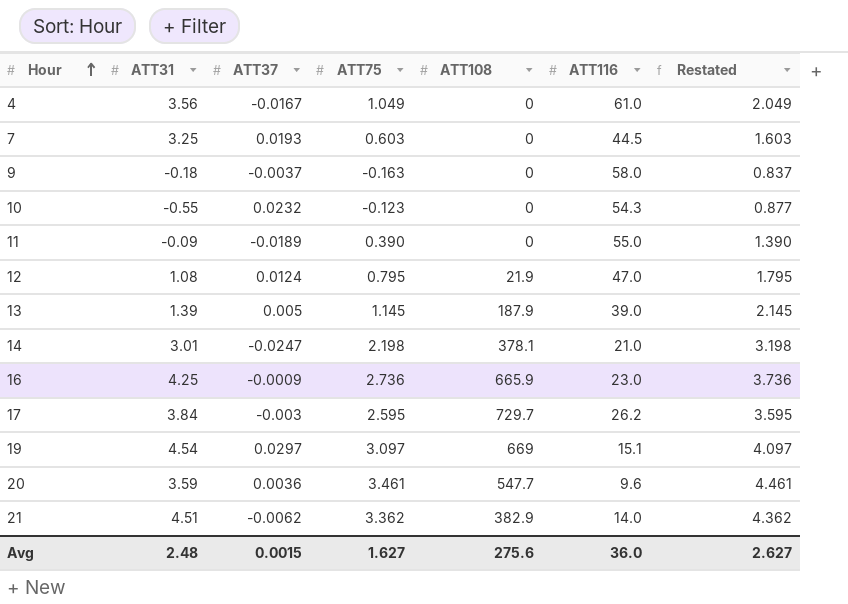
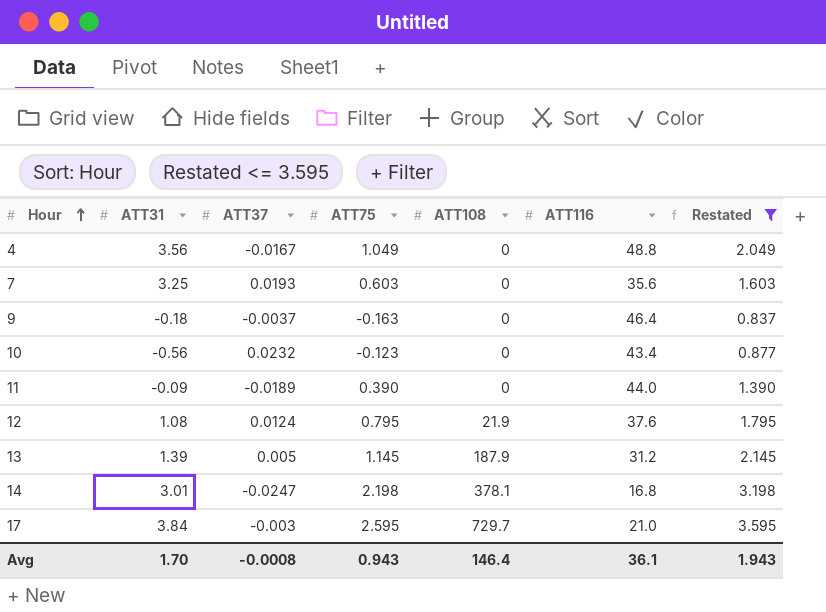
filter: none -> Restated <= 3.595
4 | ATT116: 61.0 -> 48.8
7 | ATT116: 44.5 -> 35.6
9 | ATT116: 58.0 -> 46.4
10 | ATT31: -0.55 -> -0.56
10 | ATT116: 54.3 -> 43.4
11 | ATT116: 55.0 -> 44.0
12 | ATT116: 47.0 -> 37.6
13 | ATT116: 39.0 -> 31.2
14 | ATT116: 21.0 -> 16.8
17 | ATT116: 26.2 -> 21.0
Avg | ATT31: 2.48 -> 1.70
Avg | ATT37: 0.0015 -> -0.0008
Avg | ATT75: 1.627 -> 0.943
Avg | ATT108: 275.6 -> 146.4
Avg | ATT116: 36.0 -> 36.1
Avg | Restated: 2.627 -> 1.943

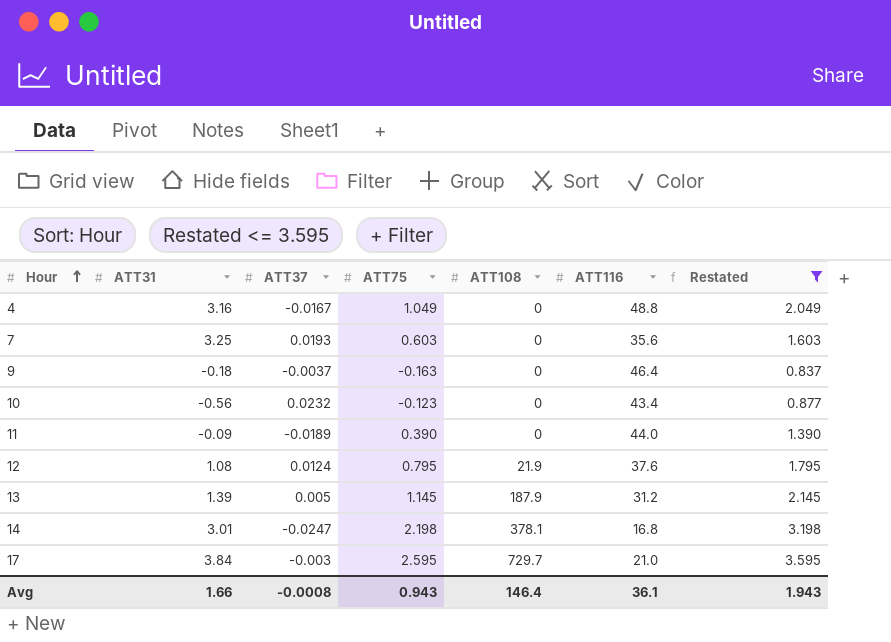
4 | ATT31: 3.56 -> 3.16
Avg | ATT31: 1.70 -> 1.66

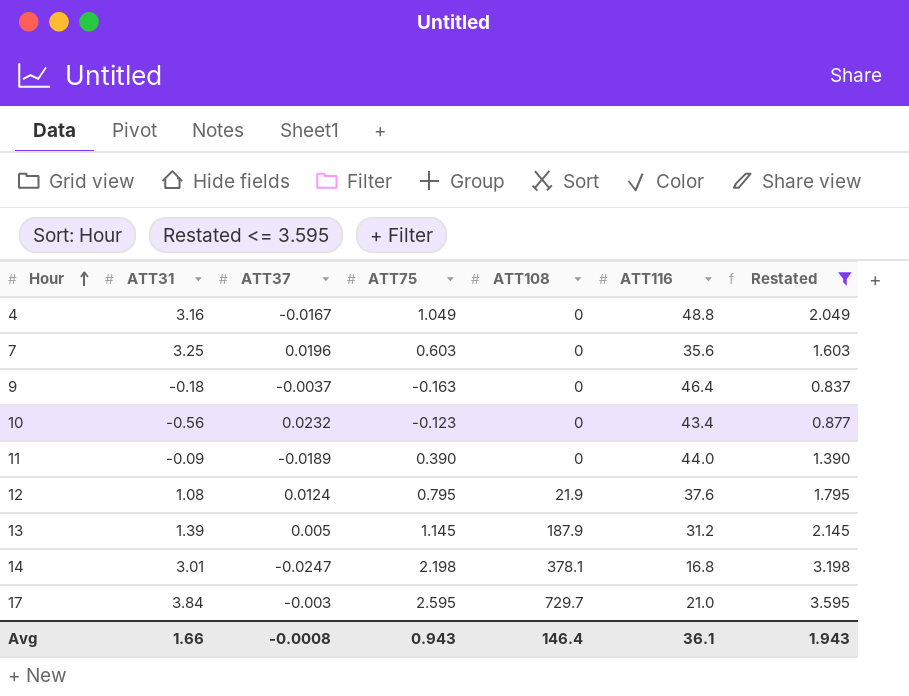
7 | ATT37: 0.0193 -> 0.0196

